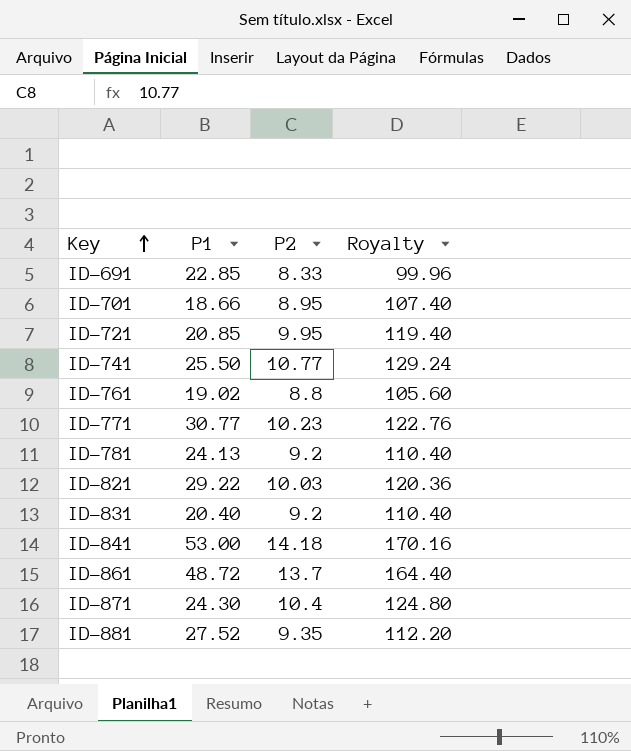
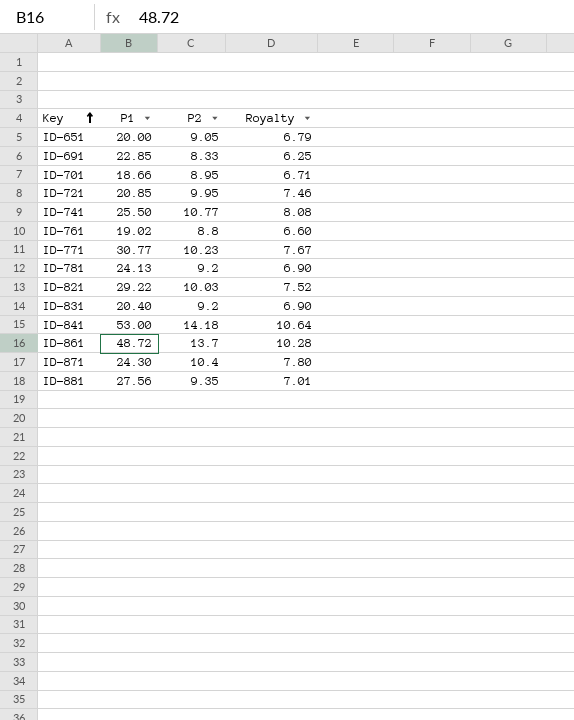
column Royalty | formula: [P2] * 12 -> [P2] * 0.75
row ID-651: none -> 20.00 | 9.05 | 6.79
ID-881 | P1: 27.52 -> 27.56

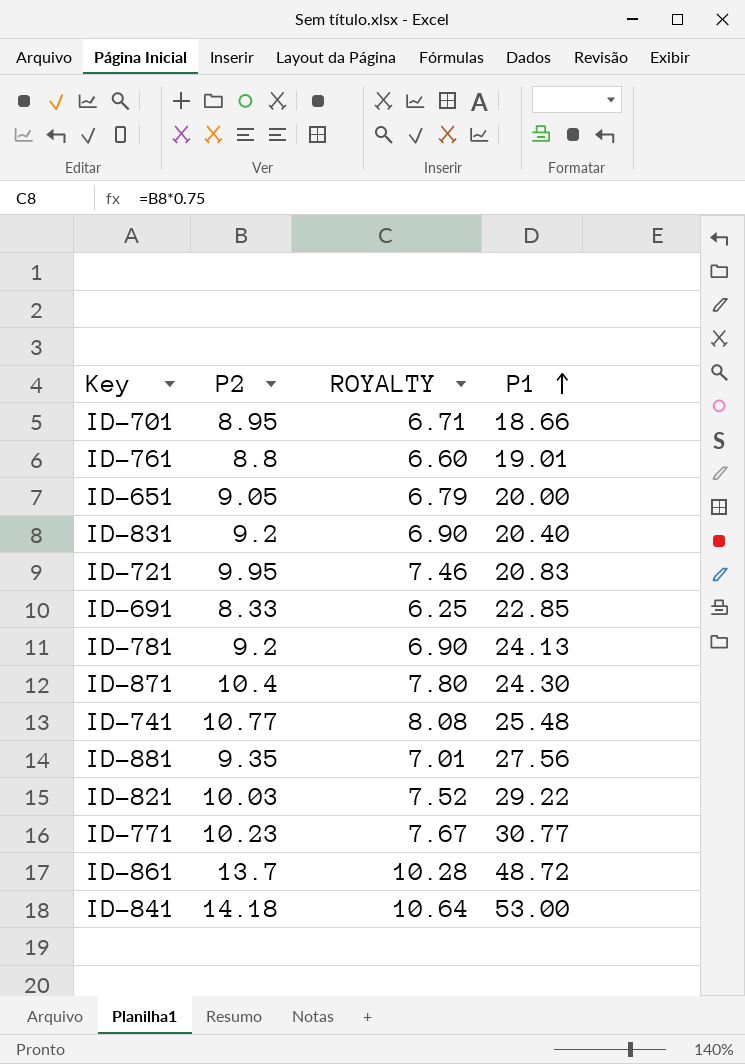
row order: Key ascending -> P1 ascending
column name: Royalty -> ROYALTY
column P1 | position: 2 -> 4
ID-761 | P1: 19.02 -> 19.01
ID-721 | P1: 20.85 -> 20.83
ID-741 | P1: 25.50 -> 25.48

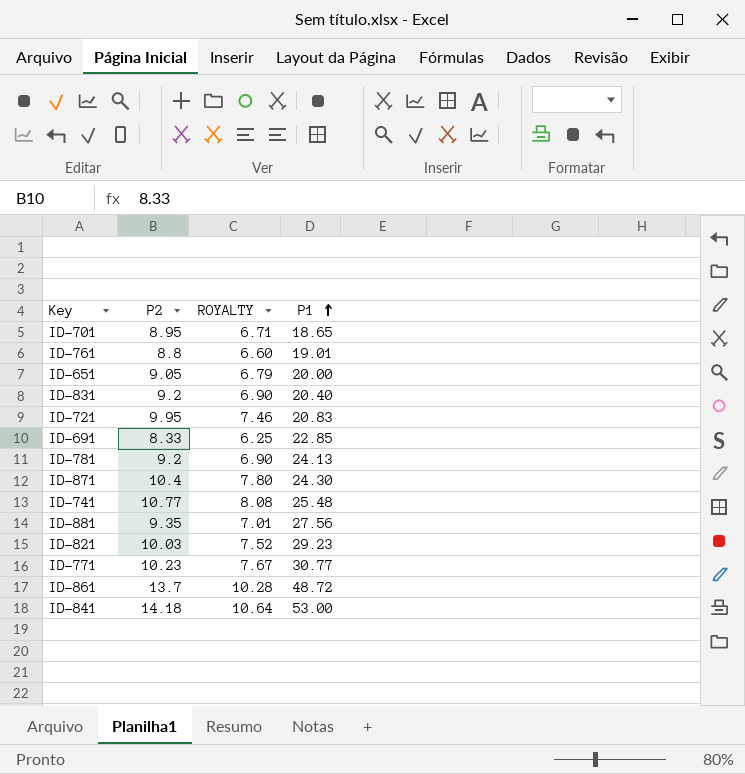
ID-701 | P1: 18.66 -> 18.65
ID-821 | P1: 29.22 -> 29.23

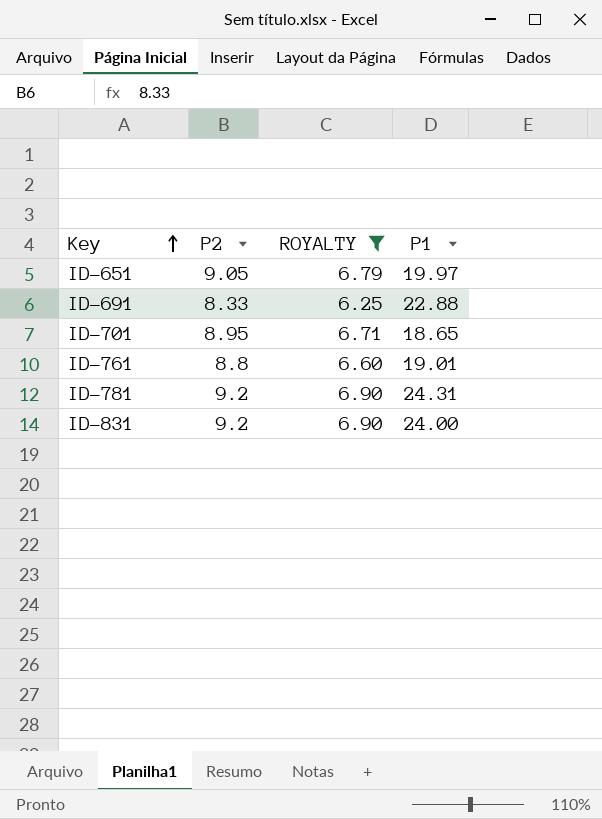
filter: none -> ROYALTY <= 6.90
row order: P1 ascending -> Key ascending
ID-651 | P1: 20.00 -> 19.97
ID-691 | P1: 22.85 -> 22.88
ID-781 | P1: 24.13 -> 24.31
ID-831 | P1: 20.40 -> 24.00

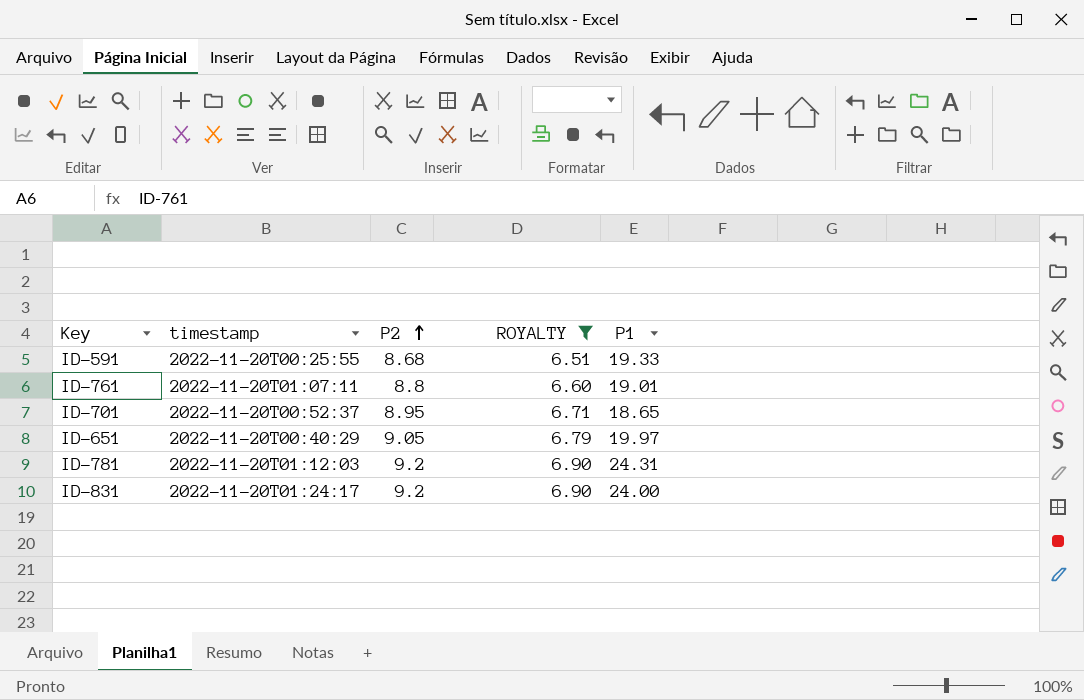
row order: Key ascending -> P2 ascending
column timestamp | position: none -> 2
row ID-691: 8.33 | 6.25 | 22.88 -> none
row ID-591: none -> 2022-11-20T00:25:55 | 8.68 | 6.51 | 19.33

